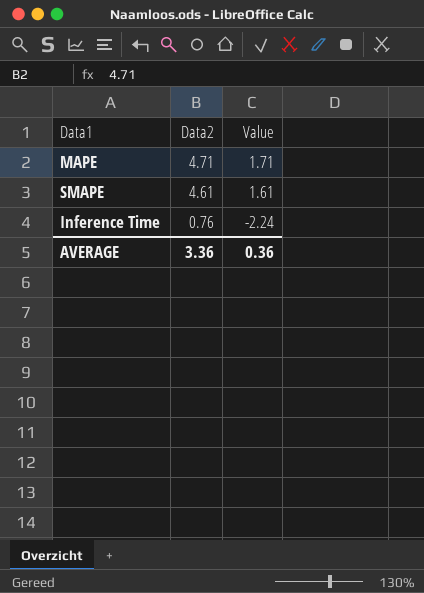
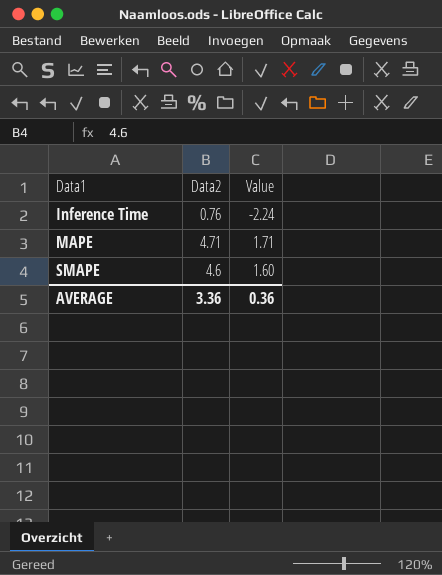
row order: Data2 descending -> Data1 ascending
SMAPE | Data2: 4.61 -> 4.6
SMAPE | Value: 1.61 -> 1.60

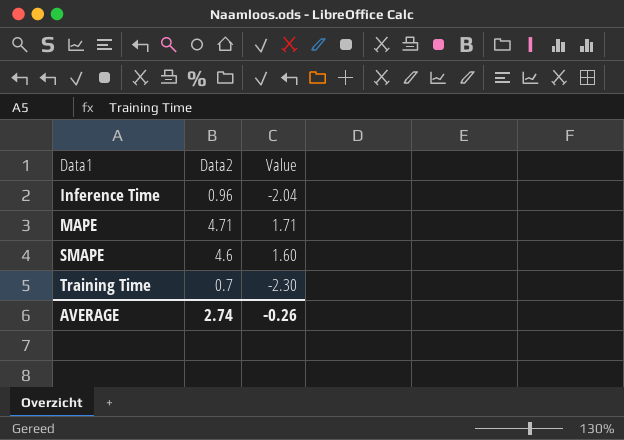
Inference Time | Data2: 0.76 -> 0.96
Inference Time | Value: -2.24 -> -2.04
row Training Time: none -> 0.7 | -2.30
AVERAGE | Data2: 3.36 -> 2.74
AVERAGE | Value: 0.36 -> -0.26

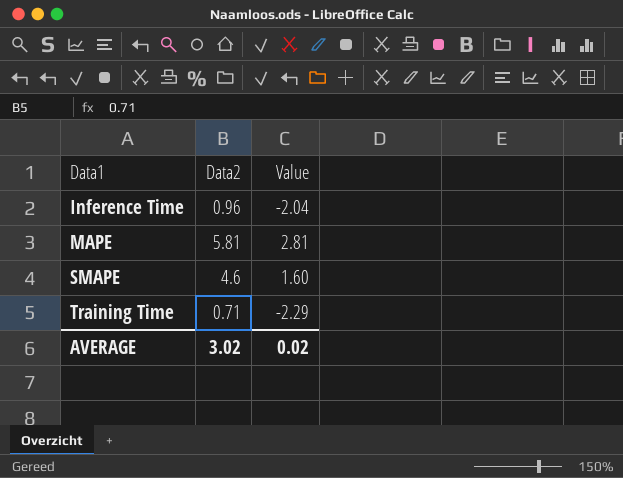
MAPE | Data2: 4.71 -> 5.81
MAPE | Value: 1.71 -> 2.81
Training Time | Data2: 0.7 -> 0.71
Training Time | Value: -2.30 -> -2.29
AVERAGE | Data2: 2.74 -> 3.02
AVERAGE | Value: -0.26 -> 0.02

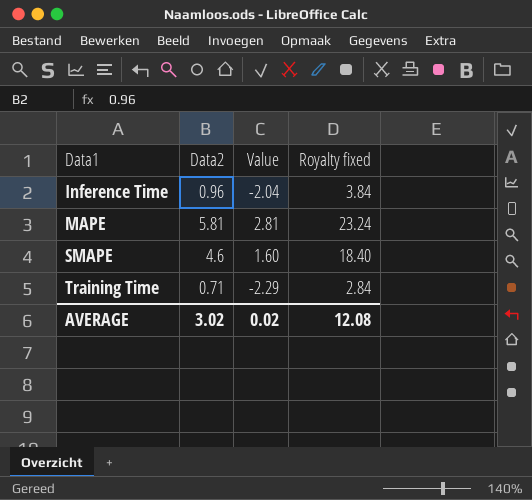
column Royalty fixed | formula: none -> [Data2] * 4

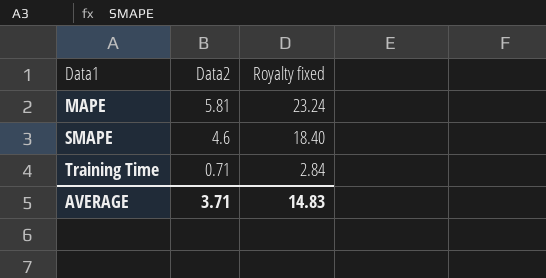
column Value | formula: [Data2] - 3 -> none
row Inference Time: 0.96 | -2.04 | 3.84 -> none
AVERAGE | Data2: 3.02 -> 3.71
AVERAGE | Royalty fixed: 12.08 -> 14.83

